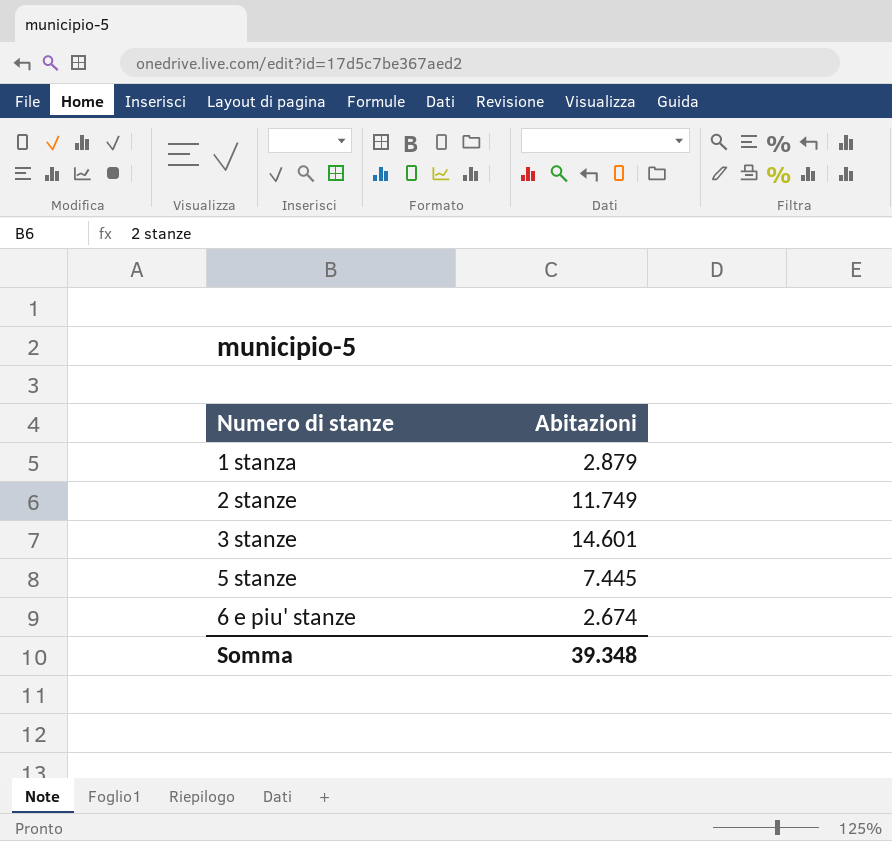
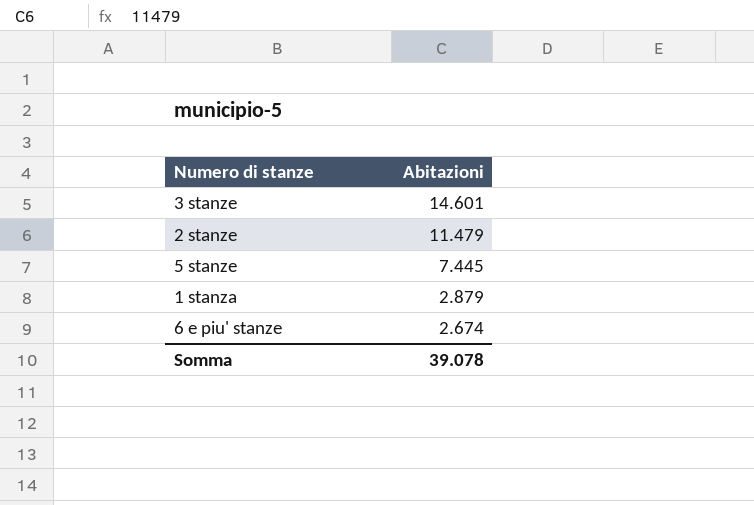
row order: Numero di stanze ascending -> Abitazioni descending
2 stanze | Abitazioni: 11.749 -> 11.479
Somma | Abitazioni: 39.348 -> 39.078

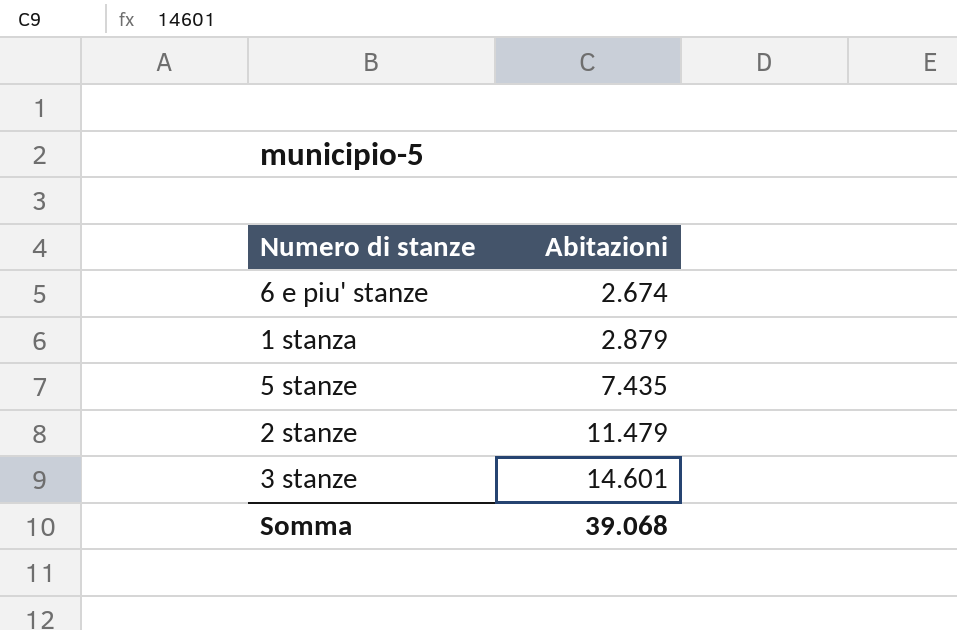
row order: Abitazioni descending -> Abitazioni ascending
5 stanze | Abitazioni: 7.445 -> 7.435
Somma | Abitazioni: 39.078 -> 39.068

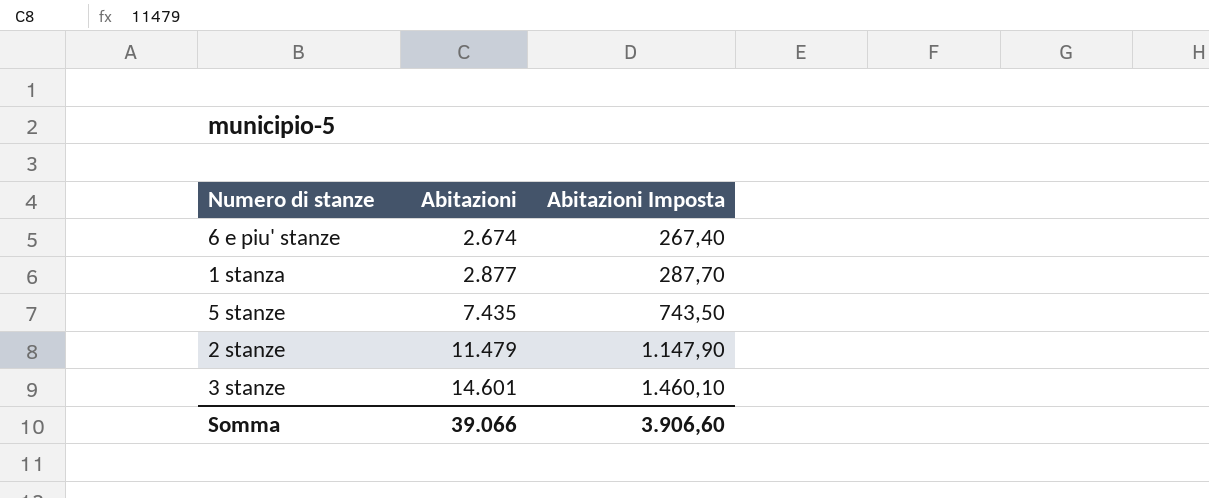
column Abitazioni Imposta | formula: none -> [Abitazioni] * 0,1
1 stanza | Abitazioni: 2.879 -> 2.877
Somma | Abitazioni: 39.068 -> 39.066

